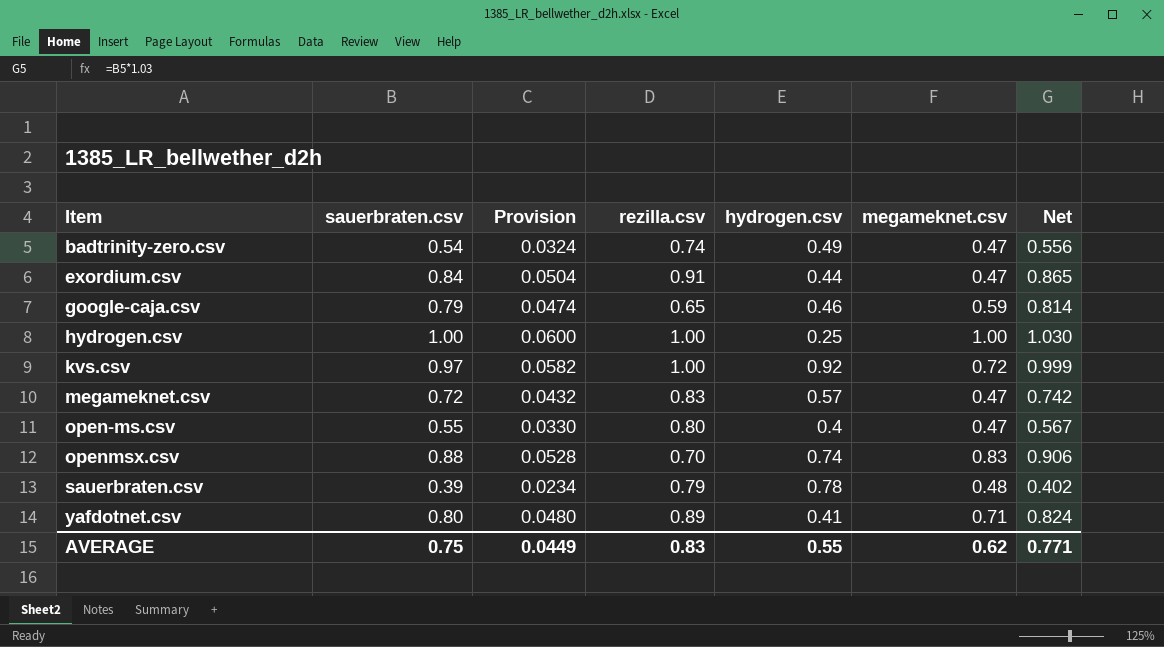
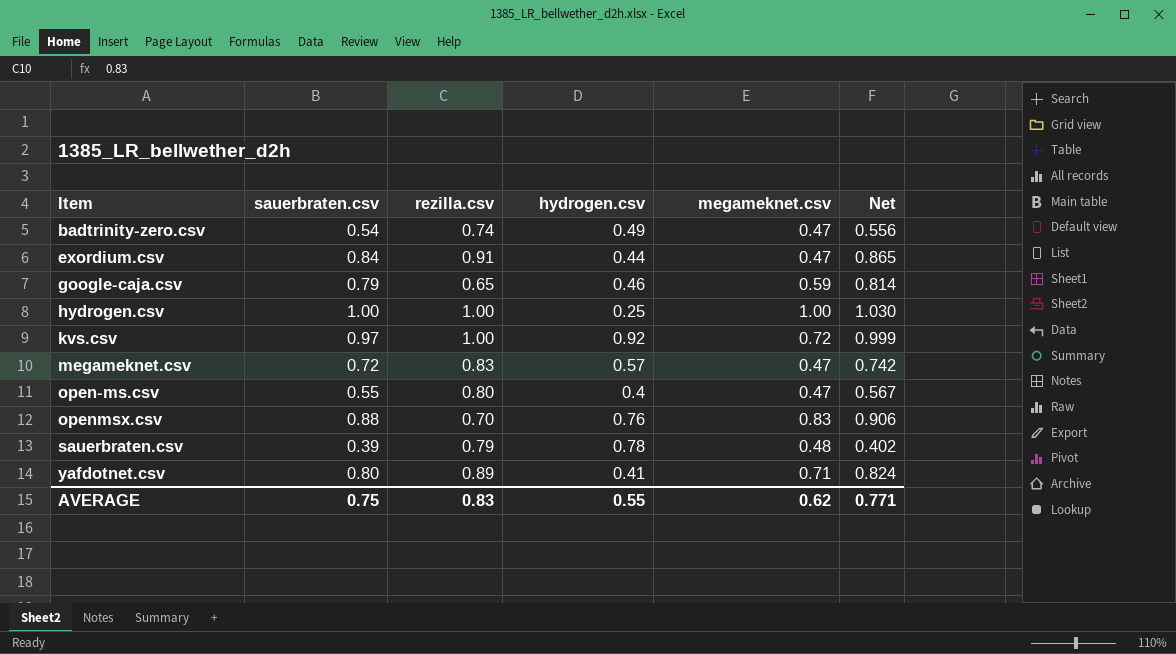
column Provision | formula: [sauerbraten.csv] * 0.06 -> none
openmsx.csv | hydrogen.csv: 0.74 -> 0.76

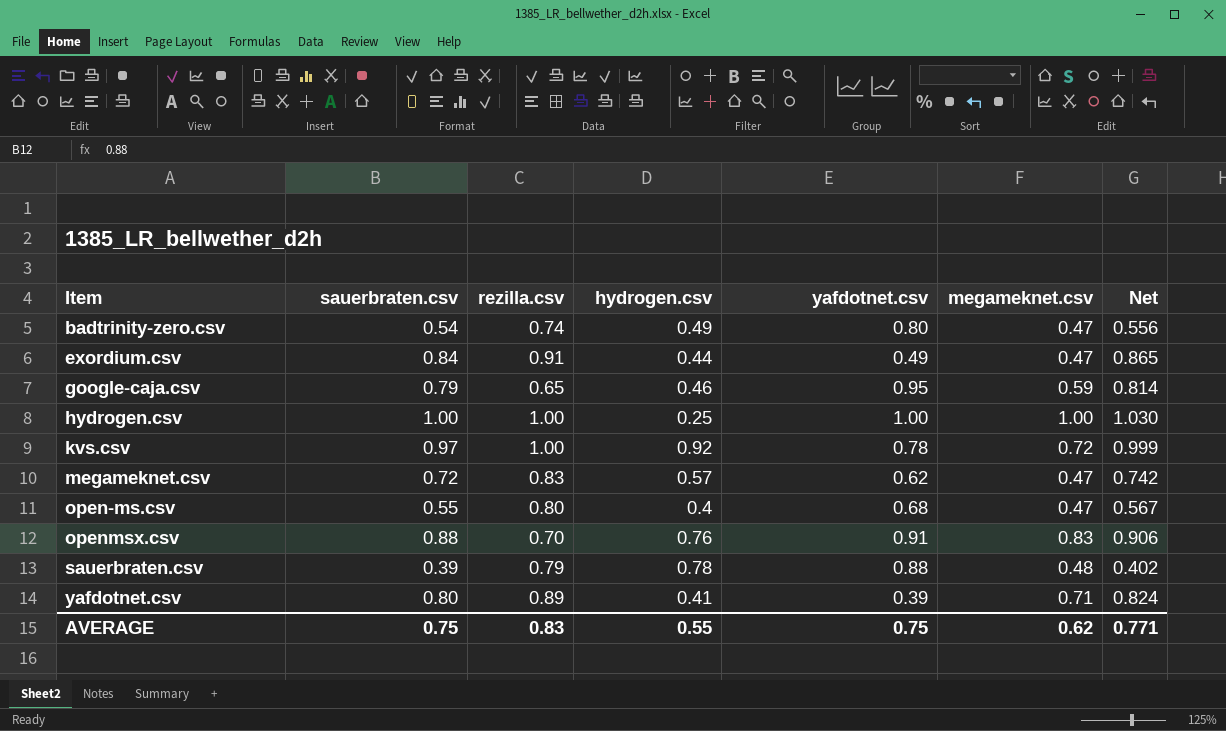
column yafdotnet.csv | position: none -> 5

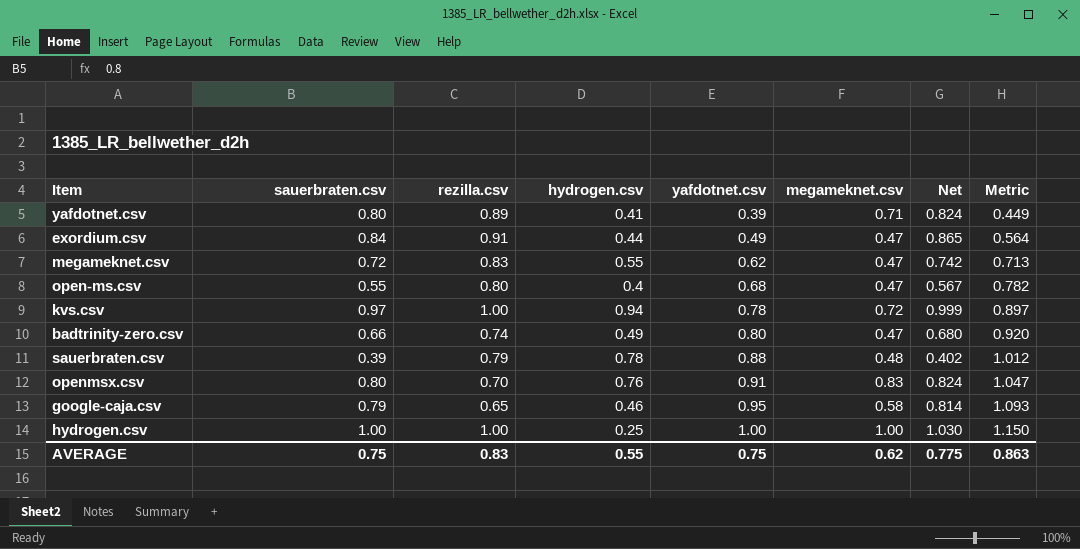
row order: Item ascending -> yafdotnet.csv ascending
column Metric | formula: none -> [yafdotnet.csv] * 1.15
megameknet.csv | hydrogen.csv: 0.57 -> 0.55
kvs.csv | hydrogen.csv: 0.92 -> 0.94
badtrinity-zero.csv | sauerbraten.csv: 0.54 -> 0.66
badtrinity-zero.csv | Net: 0.556 -> 0.680
openmsx.csv | sauerbraten.csv: 0.88 -> 0.80
openmsx.csv | Net: 0.906 -> 0.824
google-caja.csv | megameknet.csv: 0.59 -> 0.58
AVERAGE | Net: 0.771 -> 0.775

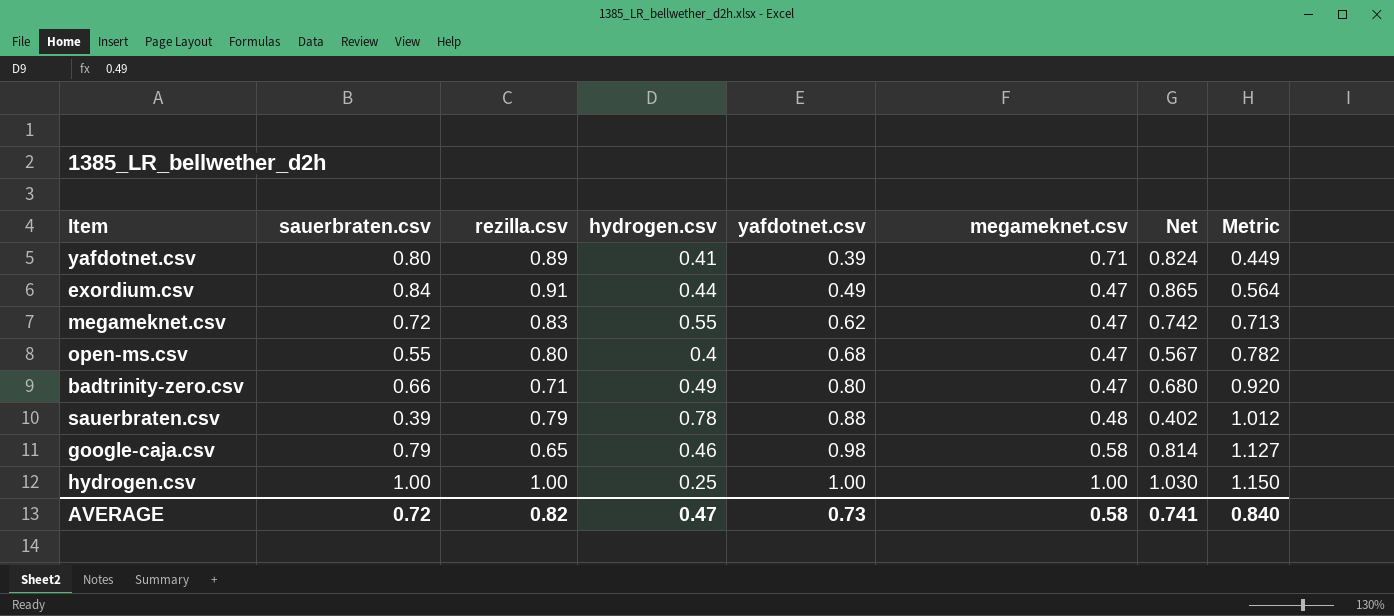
row kvs.csv: 0.97 | 1.00 | 0.94 | 0.78 | 0.72 | 0.999 | 0.897 -> none
row openmsx.csv: 0.80 | 0.70 | 0.76 | 0.91 | 0.83 | 0.824 | 1.047 -> none
badtrinity-zero.csv | rezilla.csv: 0.74 -> 0.71
google-caja.csv | yafdotnet.csv: 0.95 -> 0.98
google-caja.csv | Metric: 1.093 -> 1.127
AVERAGE | sauerbraten.csv: 0.75 -> 0.72
AVERAGE | rezilla.csv: 0.83 -> 0.82
AVERAGE | hydrogen.csv: 0.55 -> 0.47
AVERAGE | yafdotnet.csv: 0.75 -> 0.73
AVERAGE | megameknet.csv: 0.62 -> 0.58
AVERAGE | Net: 0.775 -> 0.741
AVERAGE | Metric: 0.863 -> 0.840

